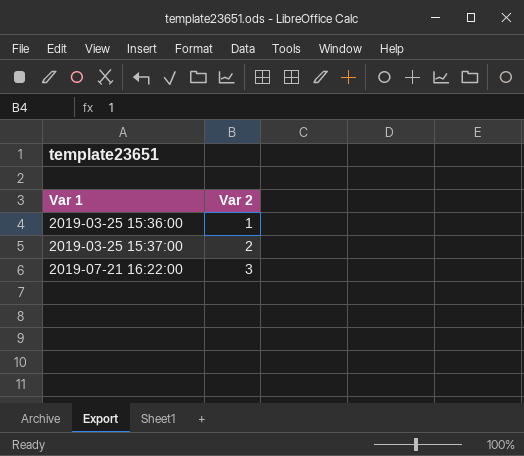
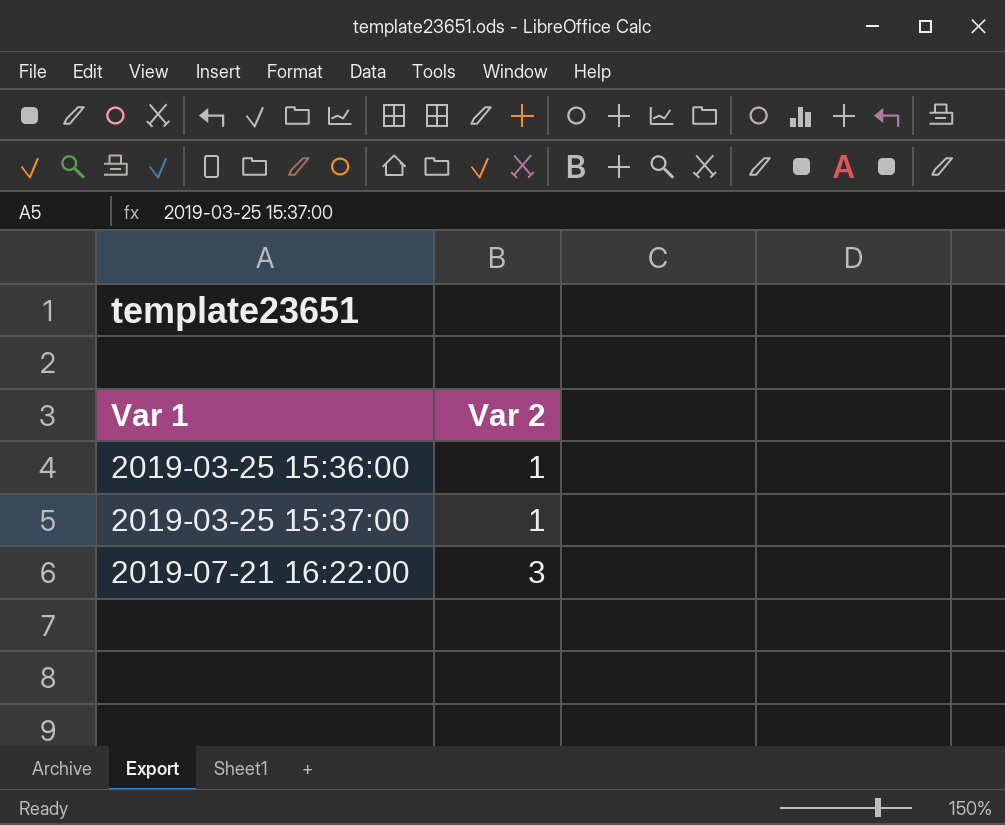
2019-03-25 15:37:00 | Var 2: 2 -> 1

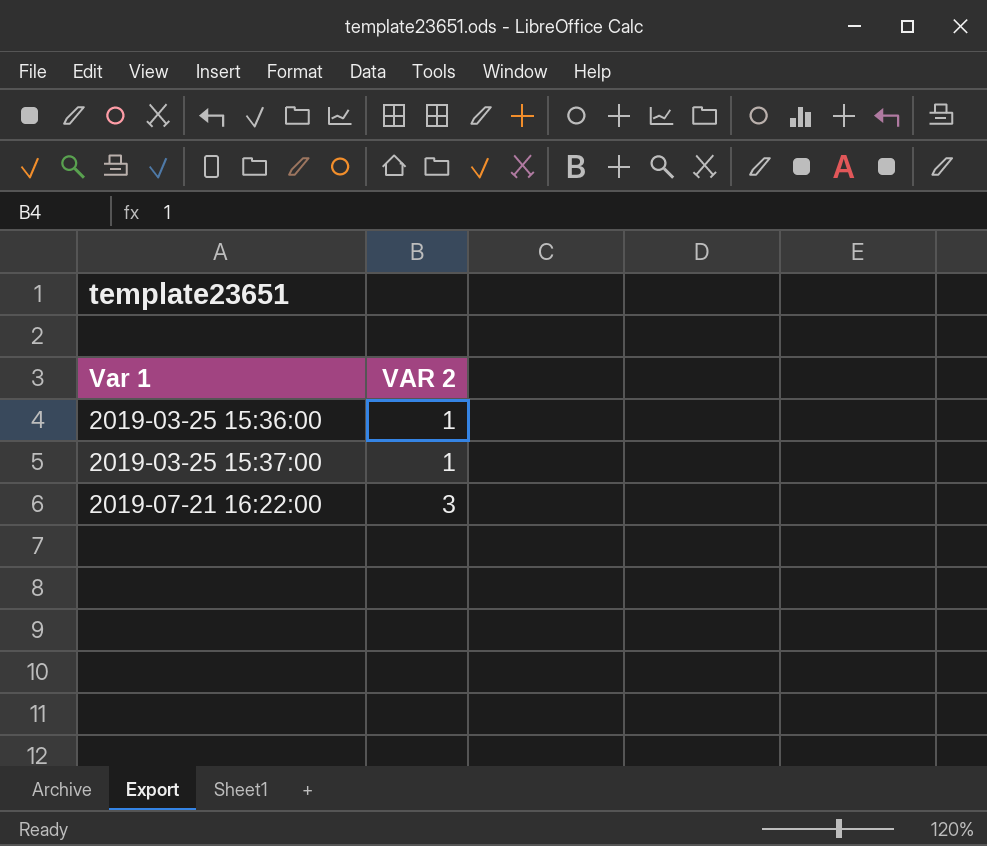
column name: Var 2 -> VAR 2

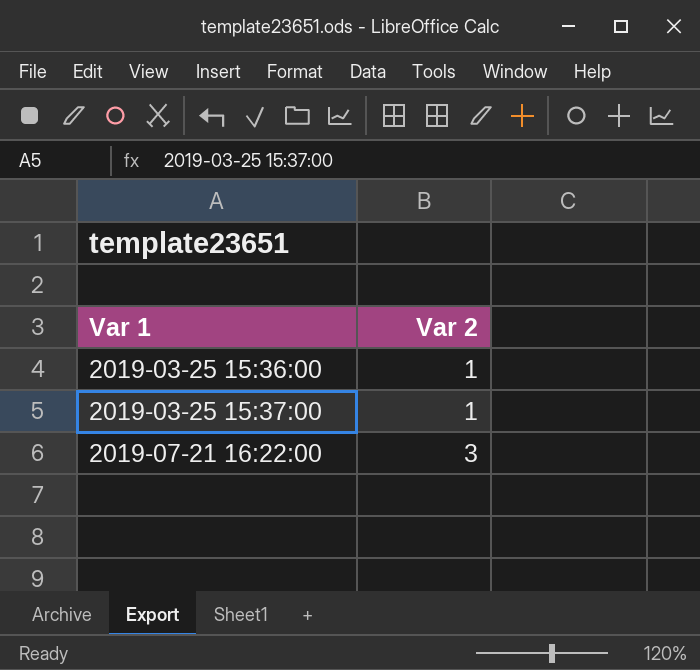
column name: VAR 2 -> Var 2

